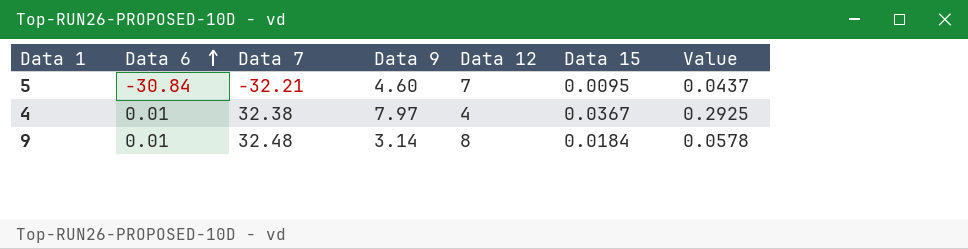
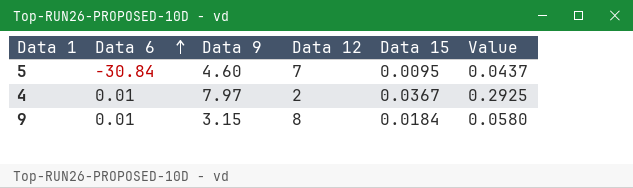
column Data 7 | position: 3 -> none
4 | Data 12: 4 -> 2
9 | Data 9: 3.14 -> 3.15
9 | Value: 0.0578 -> 0.0580

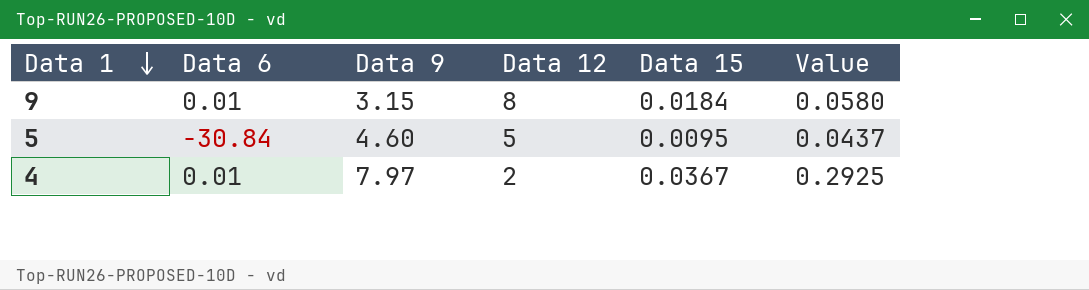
row order: Data 6 ascending -> Data 1 descending
5 | Data 12: 7 -> 5

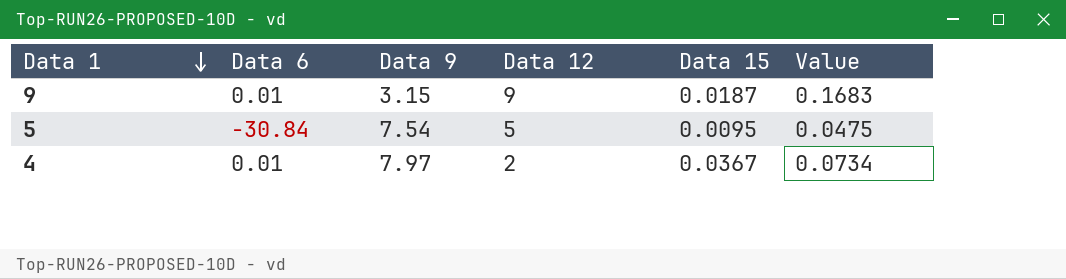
column Value | formula: [Data 9] * [Data 15] -> [Data 12] * [Data 15]
9 | Data 12: 8 -> 9
9 | Data 15: 0.0184 -> 0.0187
5 | Data 9: 4.60 -> 7.54

